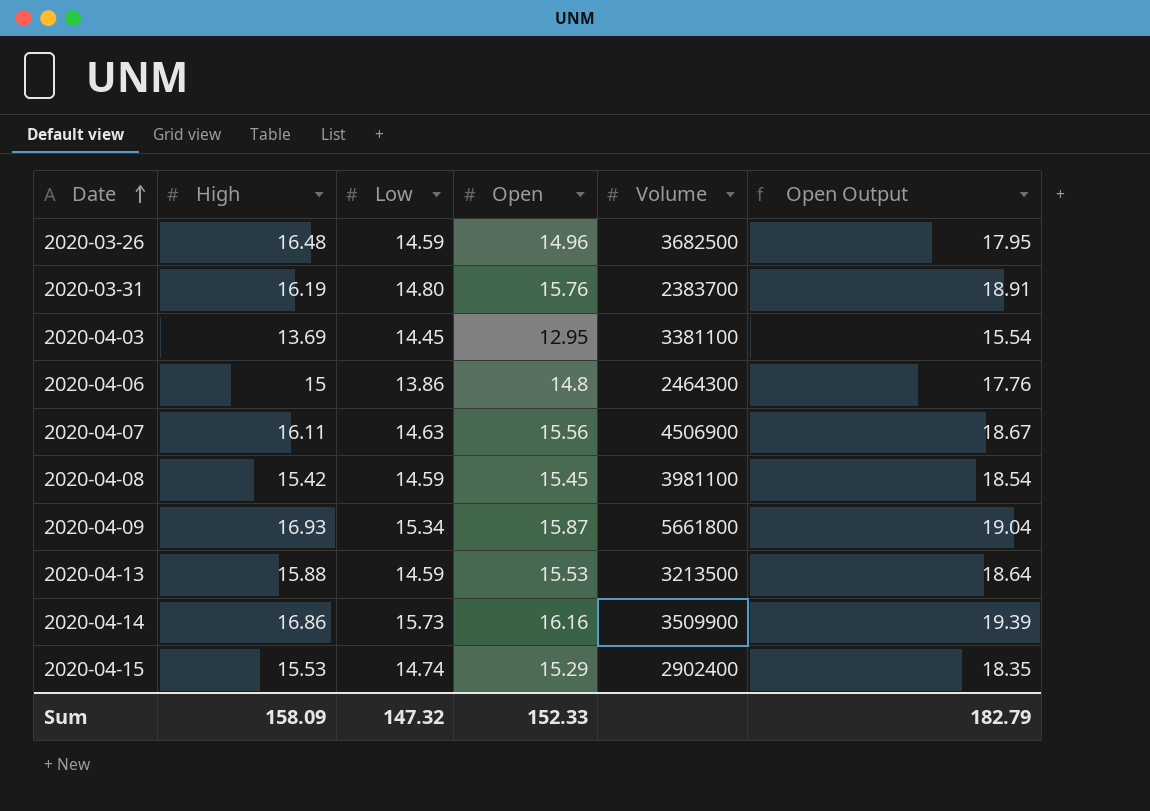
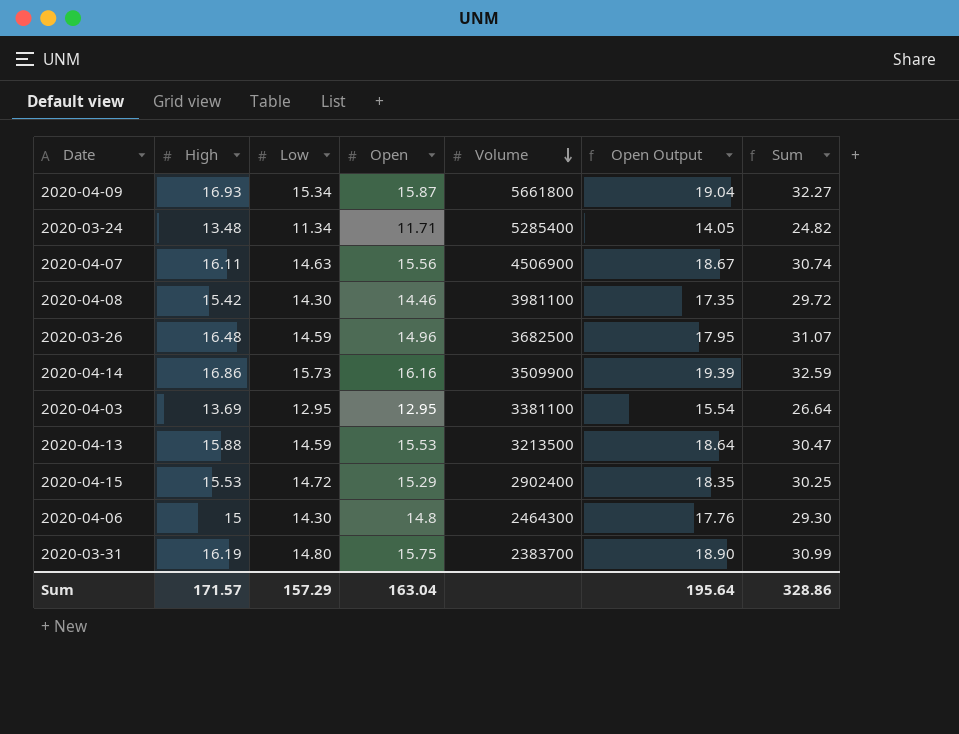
row order: Date ascending -> Volume descending
column Sum | formula: none -> [High] + [Low]
row 2020-03-24: none -> 13.48 | 11.34 | 11.71 | 5285400 | 14.05 | 24.82
2020-04-08 | Low: 14.59 -> 14.30
2020-04-08 | Open: 15.45 -> 14.46
2020-04-08 | Open Output: 18.54 -> 17.35
2020-04-03 | Low: 14.45 -> 12.95
2020-04-15 | Low: 14.74 -> 14.72
2020-04-06 | Low: 13.86 -> 14.30
2020-03-31 | Open: 15.76 -> 15.75
2020-03-31 | Open Output: 18.91 -> 18.90
Sum | High: 158.09 -> 171.57
Sum | Low: 147.32 -> 157.29
Sum | Open: 152.33 -> 163.04
Sum | Open Output: 182.79 -> 195.64

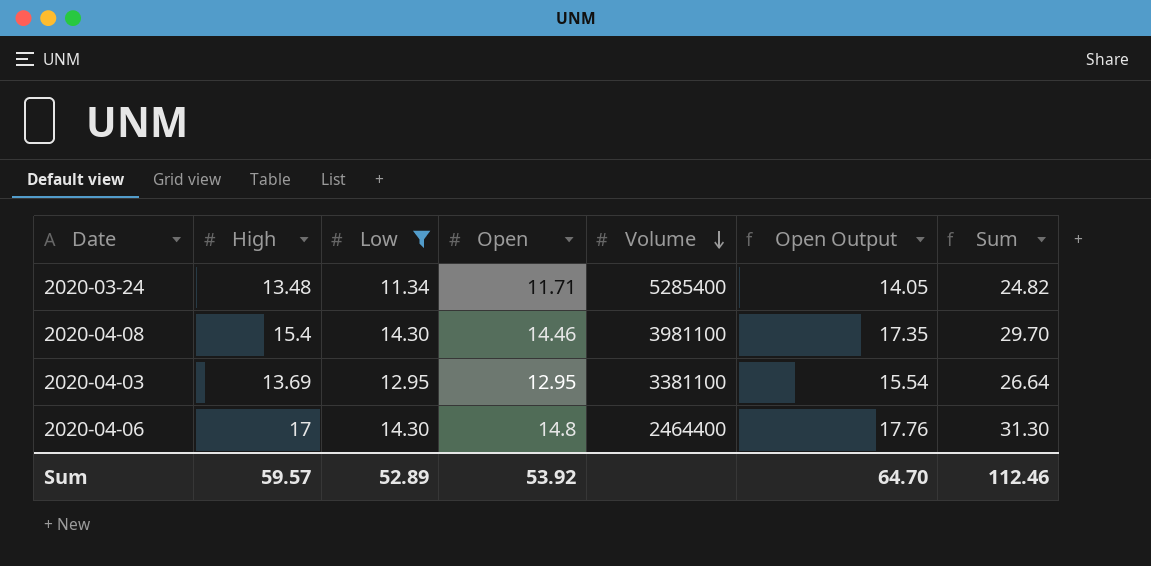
filter: none -> Low <= 14.30
2020-04-08 | High: 15.42 -> 15.4
2020-04-08 | Sum: 29.72 -> 29.70
2020-04-06 | High: 15 -> 17
2020-04-06 | Volume: 2464300 -> 2464400
2020-04-06 | Sum: 29.30 -> 31.30
Sum | High: 171.57 -> 59.57
Sum | Low: 157.29 -> 52.89
Sum | Open: 163.04 -> 53.92
Sum | Open Output: 195.64 -> 64.70
Sum | Sum: 328.86 -> 112.46

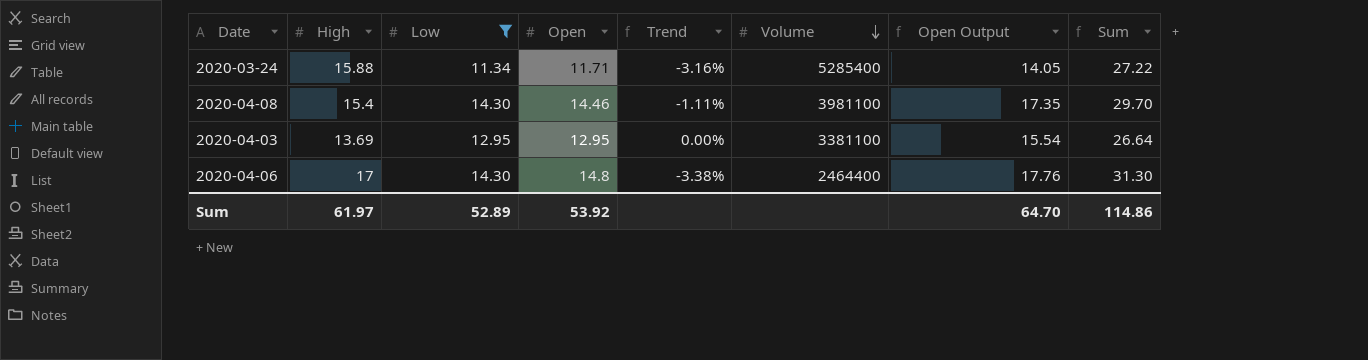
column Trend | formula: none -> ([Low] - [Open]) / [Open]
2020-03-24 | High: 13.48 -> 15.88
2020-03-24 | Sum: 24.82 -> 27.22
Sum | High: 59.57 -> 61.97
Sum | Sum: 112.46 -> 114.86

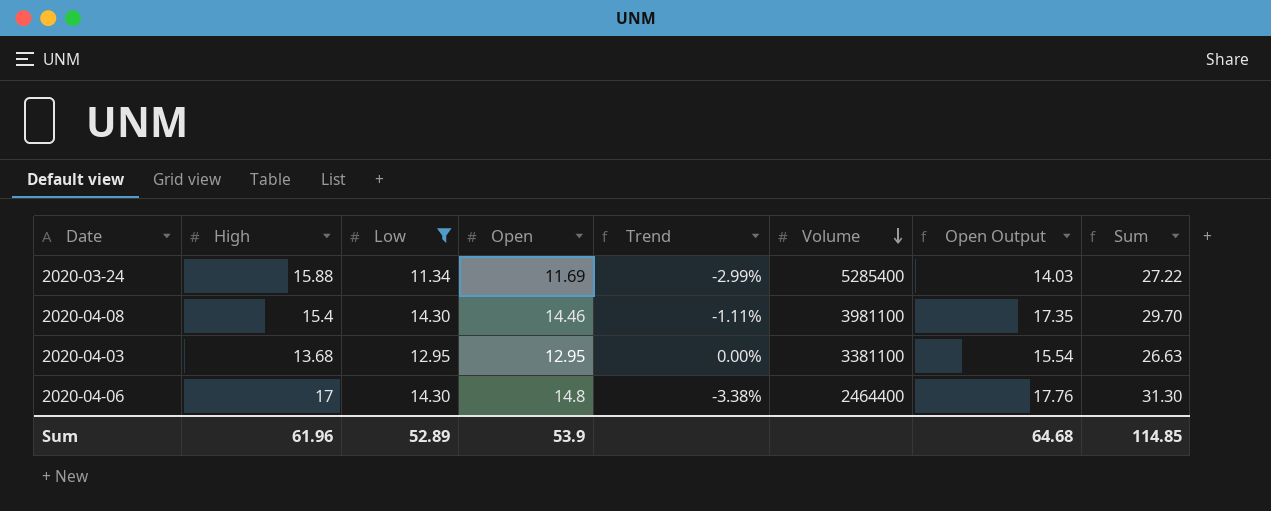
2020-03-24 | Open: 11.71 -> 11.69
2020-03-24 | Trend: -3.16% -> -2.99%
2020-03-24 | Open Output: 14.05 -> 14.03
2020-04-03 | High: 13.69 -> 13.68
2020-04-03 | Sum: 26.64 -> 26.63
Sum | High: 61.97 -> 61.96
Sum | Open: 53.92 -> 53.9
Sum | Open Output: 64.70 -> 64.68
Sum | Sum: 114.86 -> 114.85

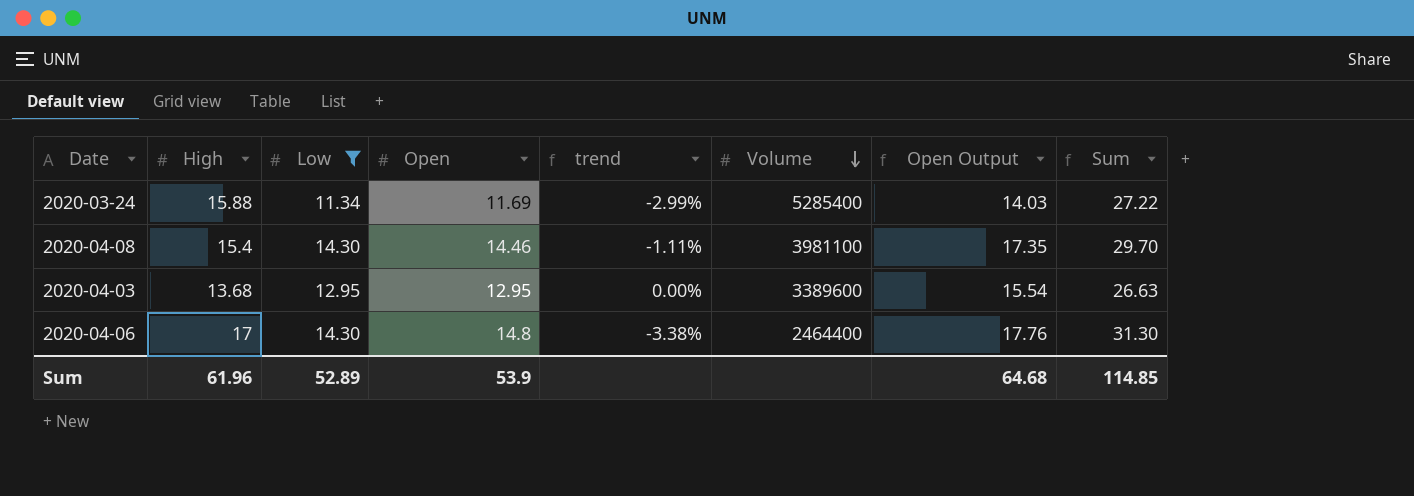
column name: Trend -> trend
2020-04-03 | Volume: 3381100 -> 3389600

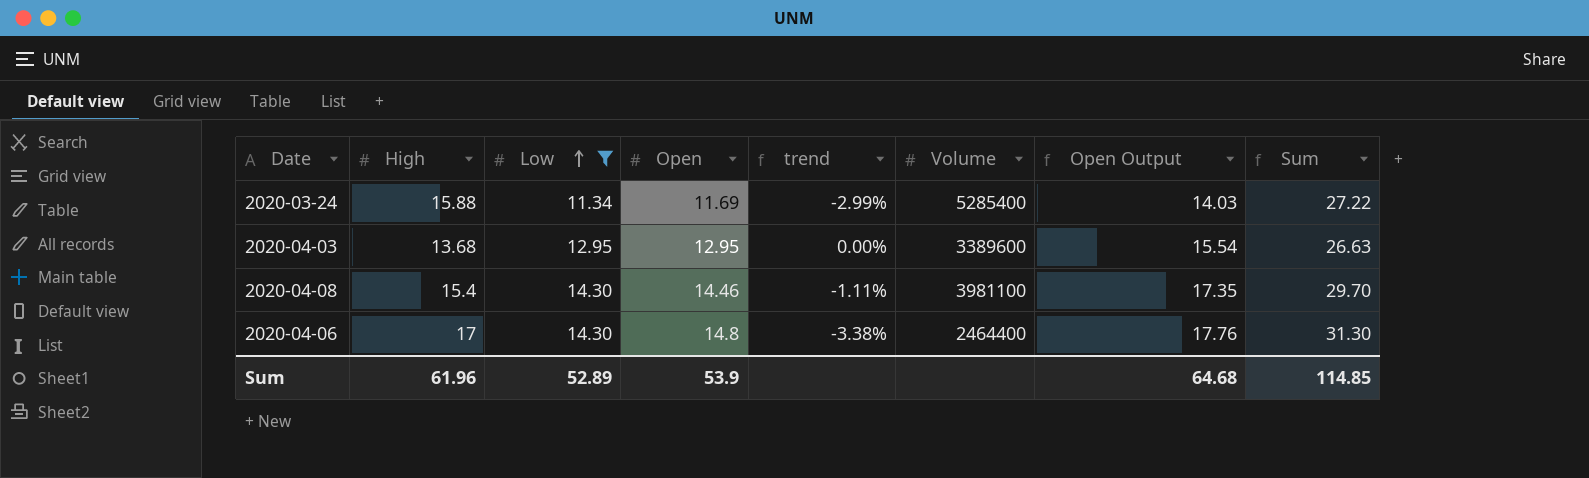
row order: Volume descending -> Low ascending

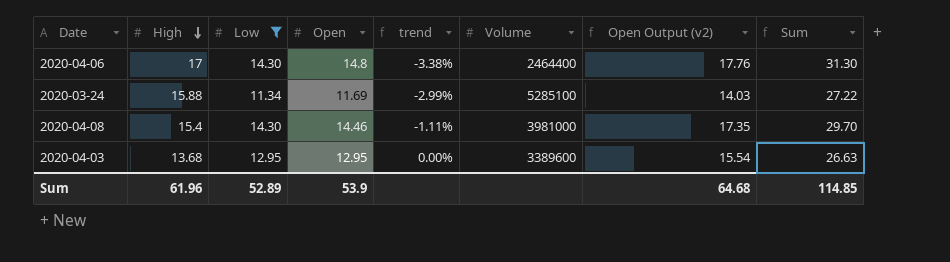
row order: Low ascending -> High descending
column name: Open Output -> Open Output (v2)
2020-03-24 | Volume: 5285400 -> 5285100
2020-04-08 | Volume: 3981100 -> 3981000

